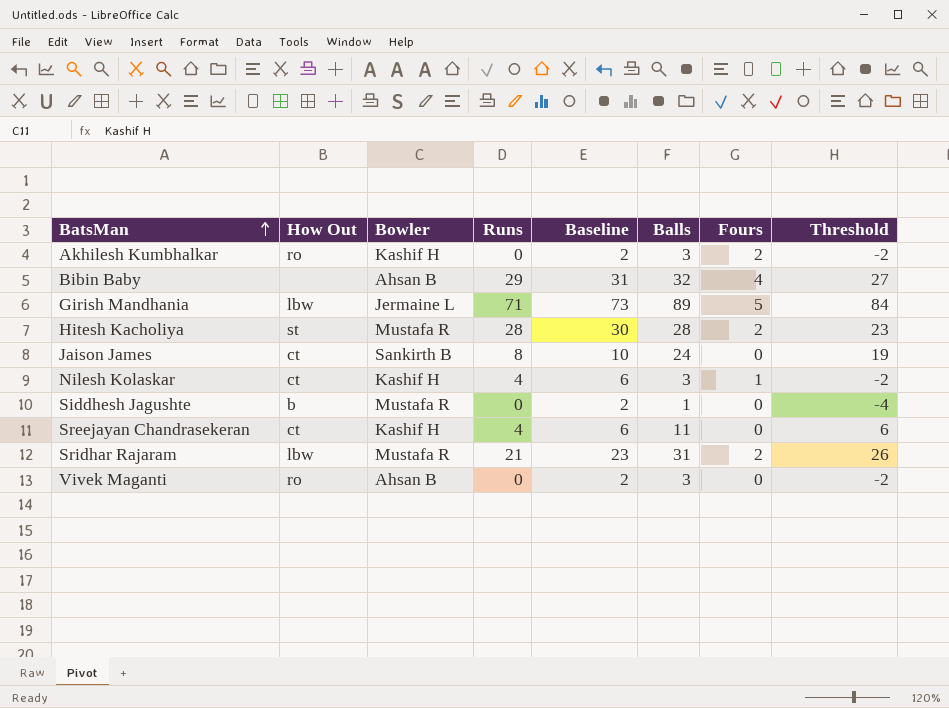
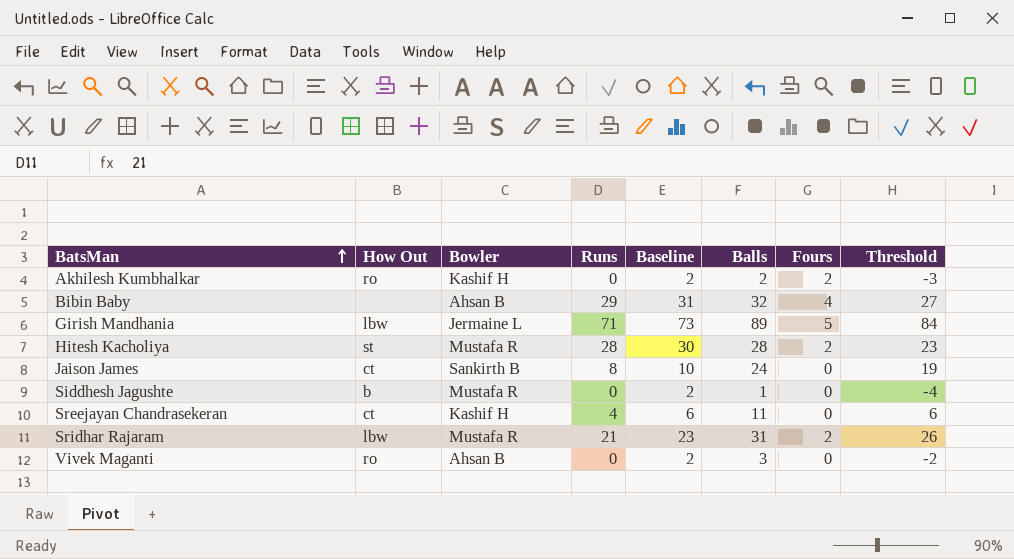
row Nilesh Kolaskar: ct | Kashif H | 4 | 6 | 3 | 1 | -2 -> none
Akhilesh Kumbhalkar | Balls: 3 -> 2
Akhilesh Kumbhalkar | Threshold: -2 -> -3

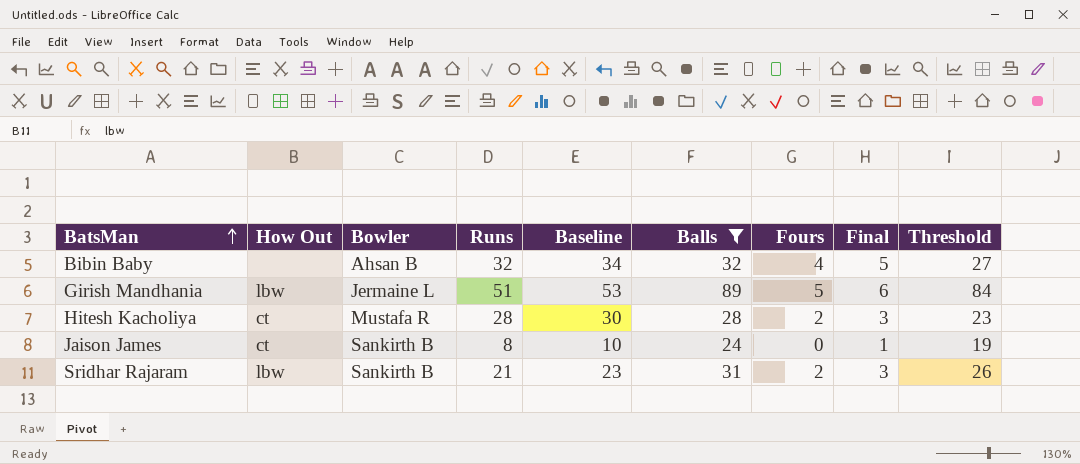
filter: none -> Balls >= 24
column Final | formula: none -> [Fours] + 1
Bibin Baby | Runs: 29 -> 32
Bibin Baby | Baseline: 31 -> 34
Girish Mandhania | Runs: 71 -> 51
Girish Mandhania | Baseline: 73 -> 53
Hitesh Kacholiya | How Out: st -> ct
Sridhar Rajaram | Bowler: Mustafa R -> Sankirth B

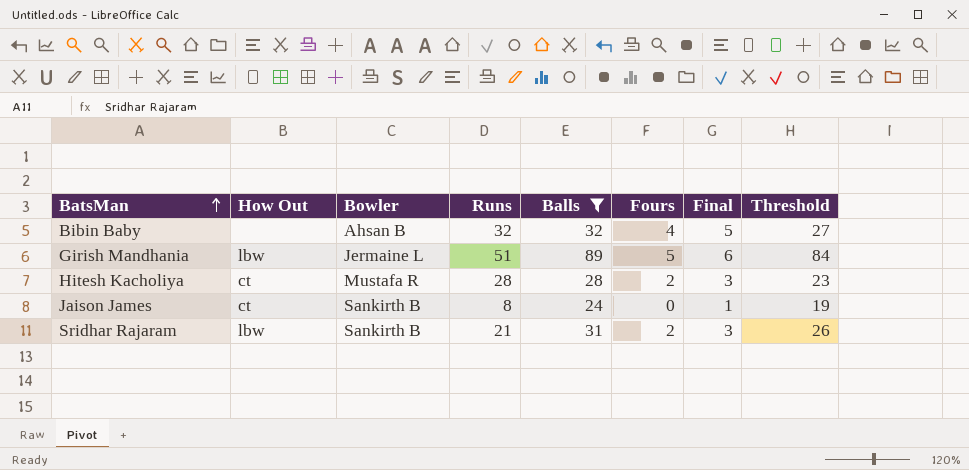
column Baseline | formula: [Runs] + 2 -> none

